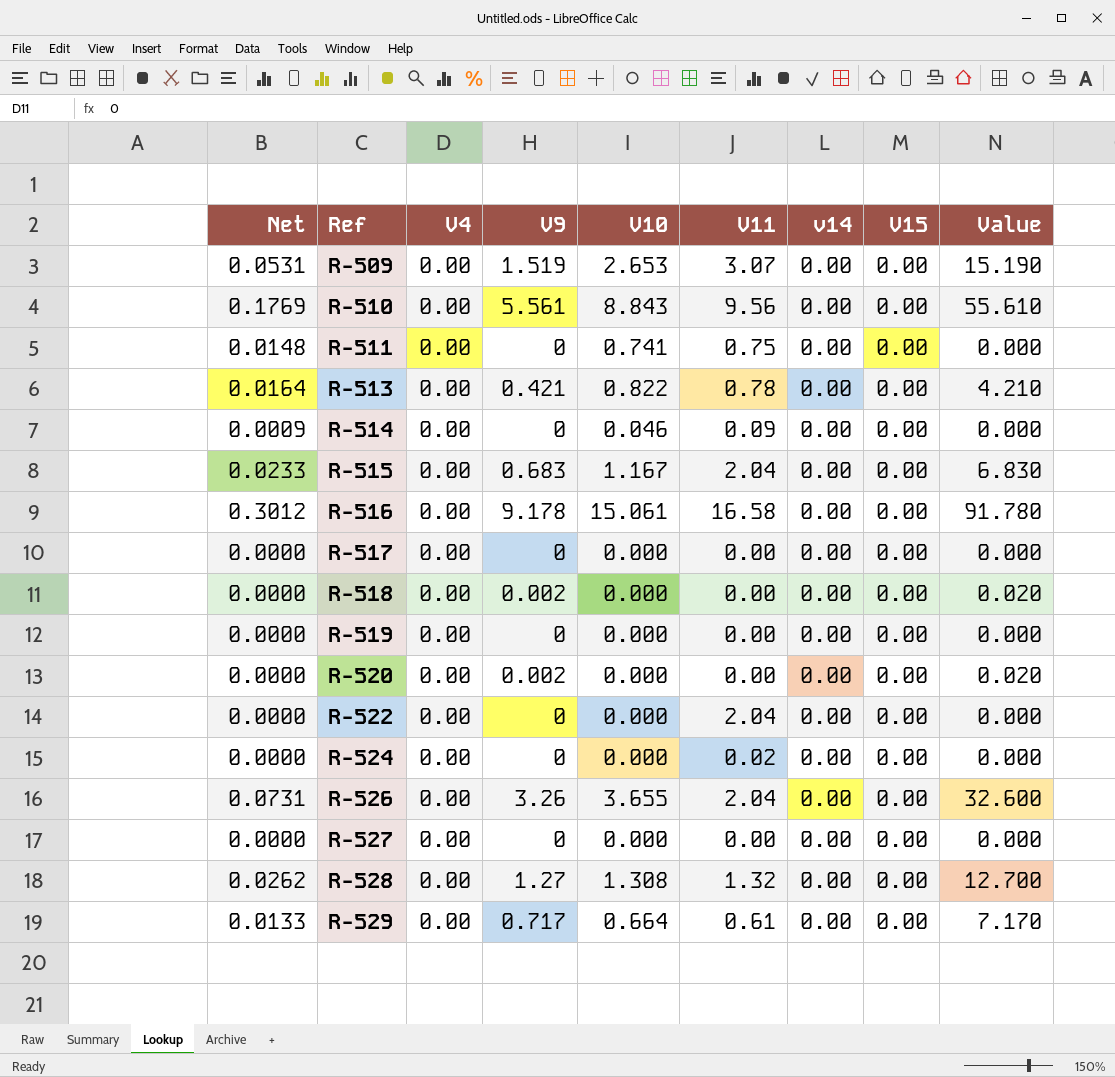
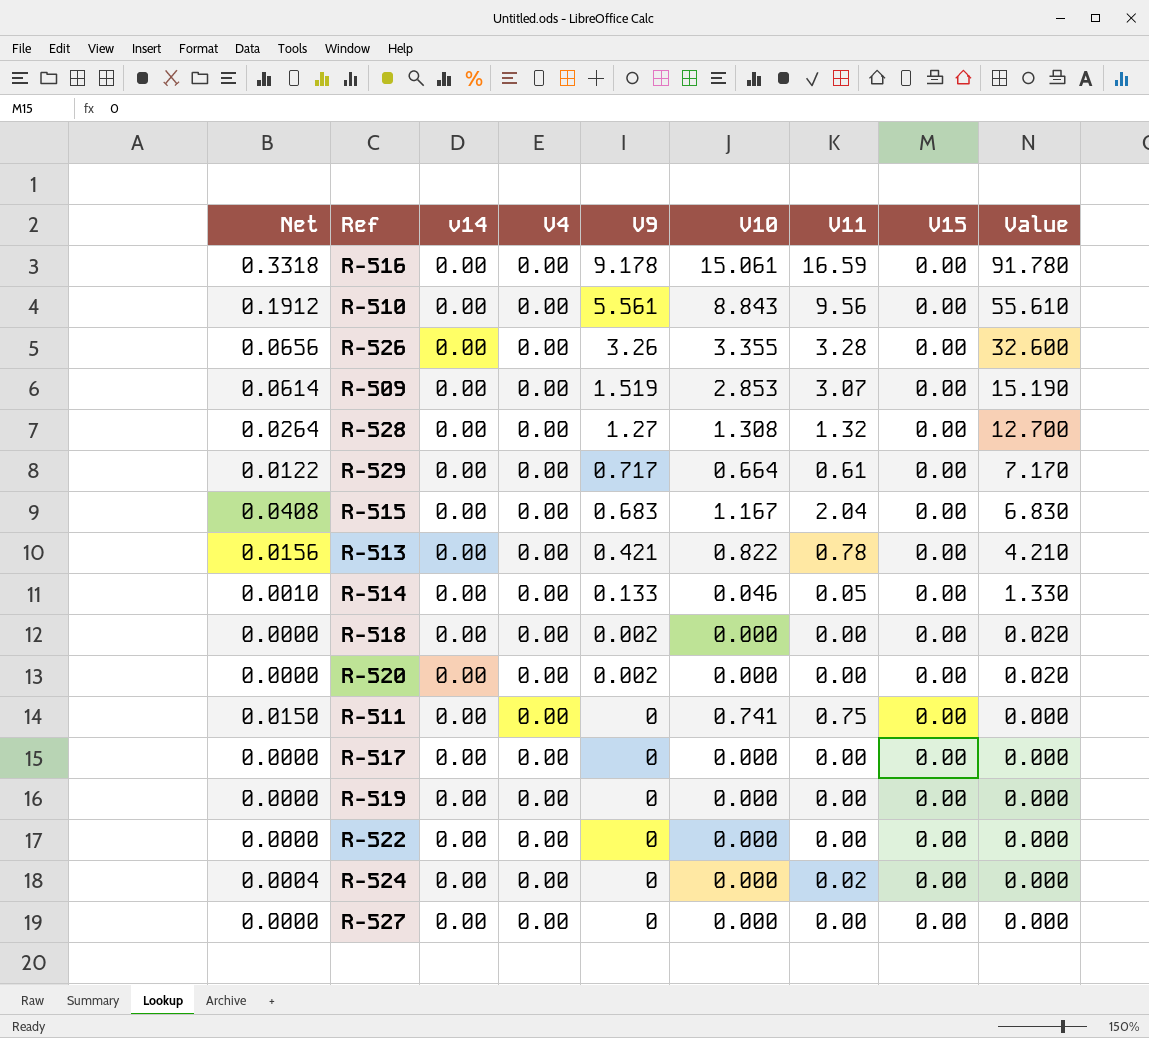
row order: Ref ascending -> V9 descending
column Net | formula: [V10] * 0.02 -> [V11] * 0.02
column v14 | position: 7 -> 3
R-516 | V11: 16.58 -> 16.59
R-526 | V10: 3.655 -> 3.355
R-526 | V11: 2.04 -> 3.28
R-509 | V10: 2.653 -> 2.853
R-514 | V9: 0 -> 0.133
R-514 | V11: 0.09 -> 0.05
R-514 | Value: 0.000 -> 1.330
R-522 | V11: 2.04 -> 0.00

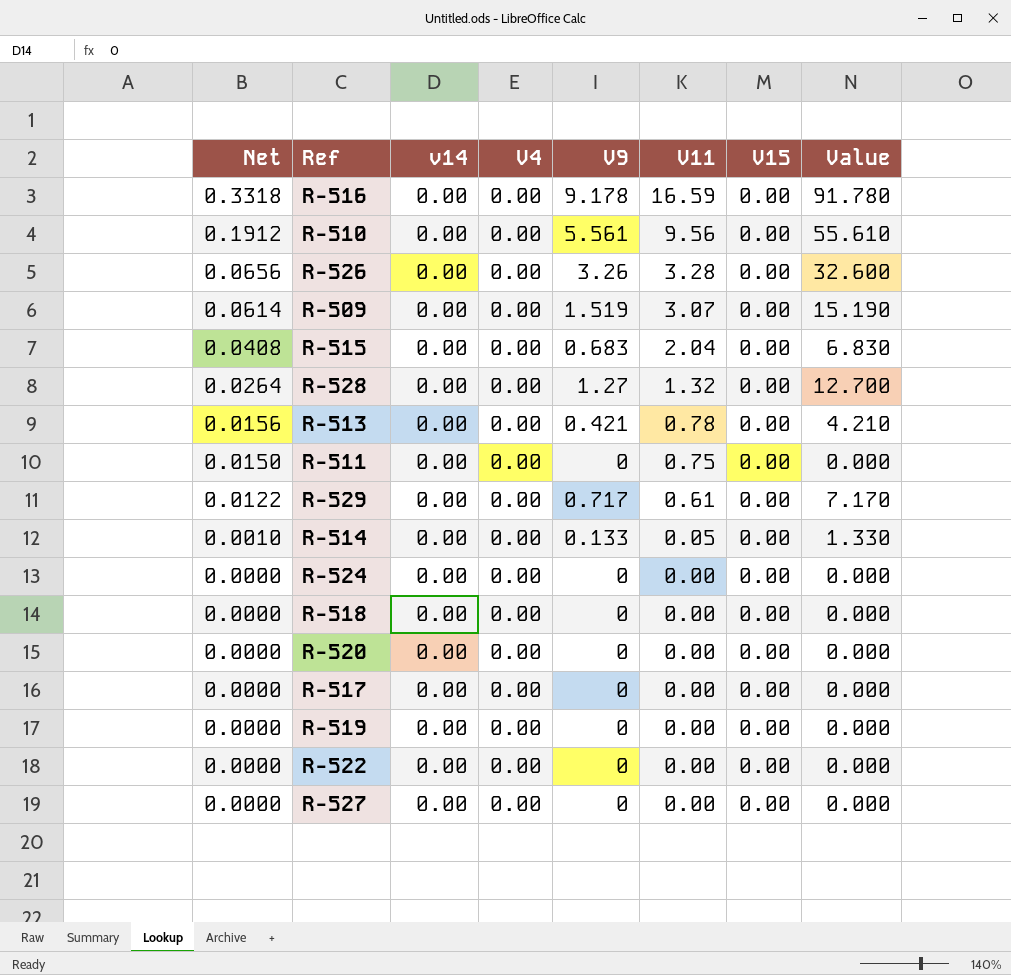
row order: V9 descending -> Net descending
column V10 | position: 6 -> none
R-524 | Net: 0.0004 -> 0.0000
R-524 | V11: 0.02 -> 0.00
R-518 | V9: 0.002 -> 0
R-518 | Value: 0.020 -> 0.000
R-520 | V9: 0.002 -> 0
R-520 | Value: 0.020 -> 0.000

